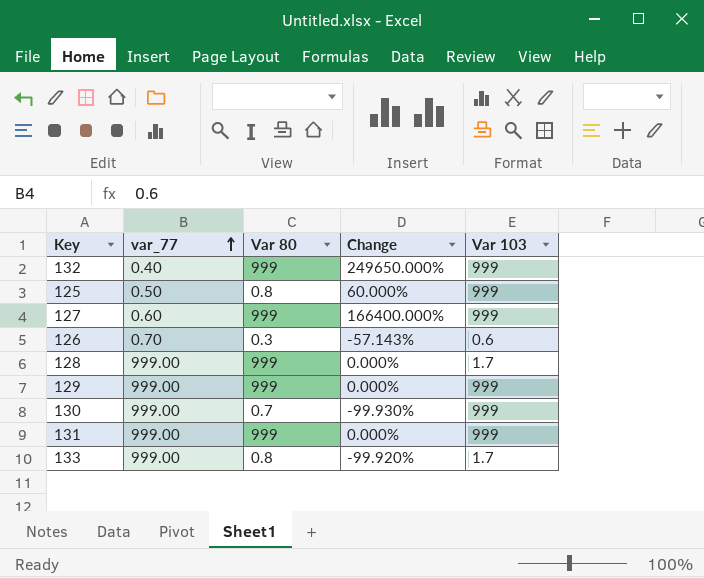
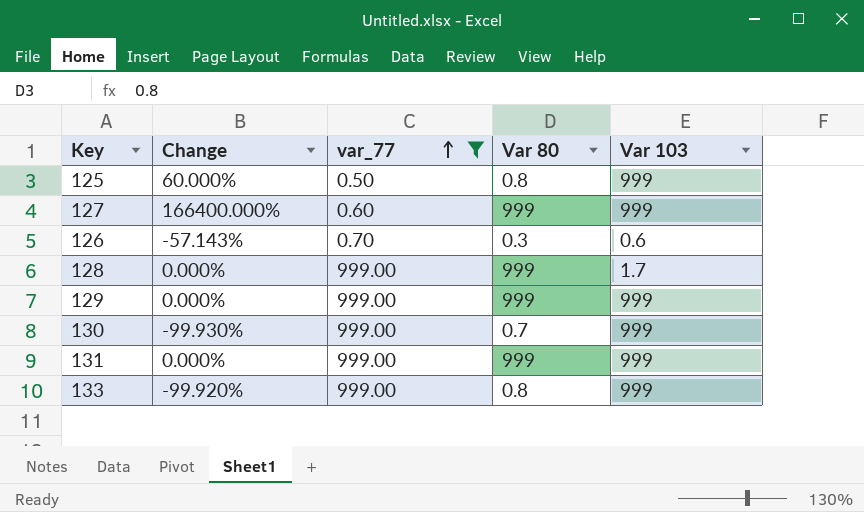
filter: none -> var_77 != 0.40
column Change | position: 4 -> 2
133 | Var 103: 1.7 -> 999

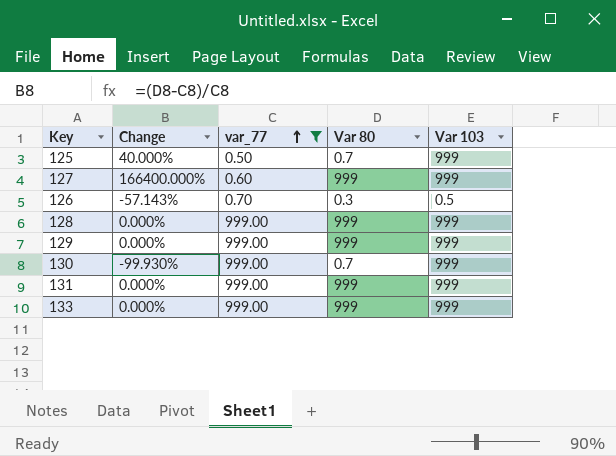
125 | Change: 60.000% -> 40.000%
125 | Var 80: 0.8 -> 0.7
126 | Var 103: 0.6 -> 0.5
128 | Var 103: 1.7 -> 999
133 | Change: -99.920% -> 0.000%
133 | Var 80: 0.8 -> 999

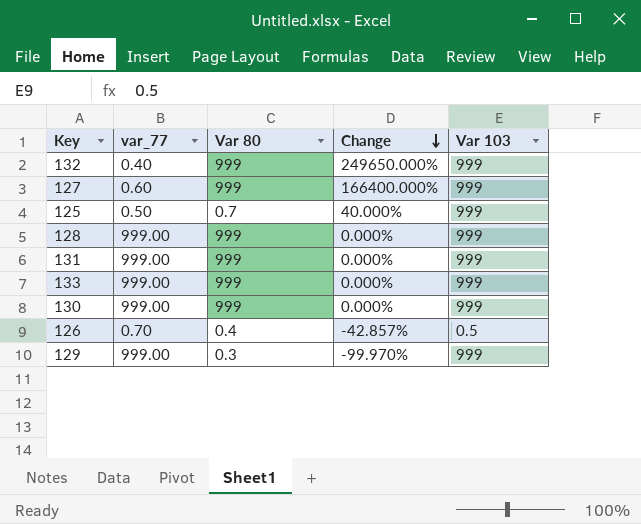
filter: var_77 != 0.40 -> none
row order: var_77 ascending -> Change descending
column Change | position: 2 -> 4
130 | Var 80: 0.7 -> 999
130 | Change: -99.930% -> 0.000%
126 | Var 80: 0.3 -> 0.4
126 | Change: -57.143% -> -42.857%
129 | Var 80: 999 -> 0.3
129 | Change: 0.000% -> -99.970%

